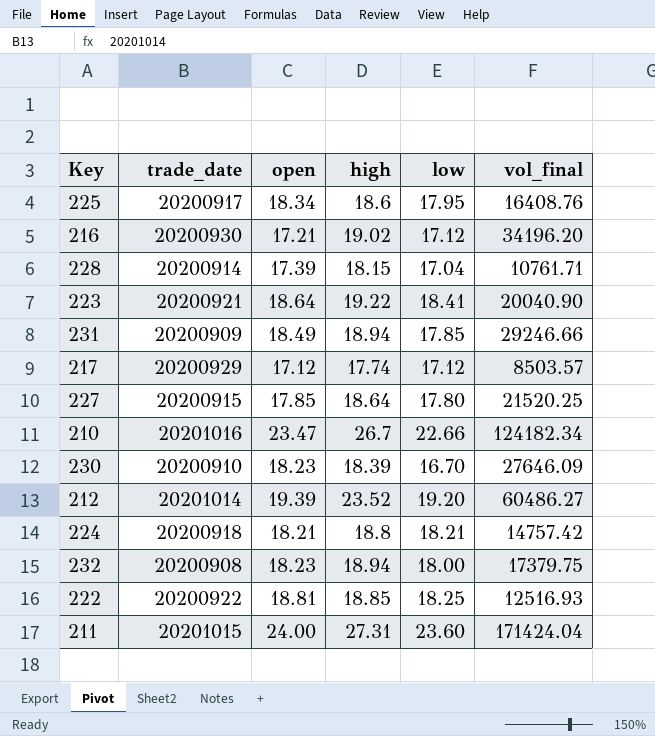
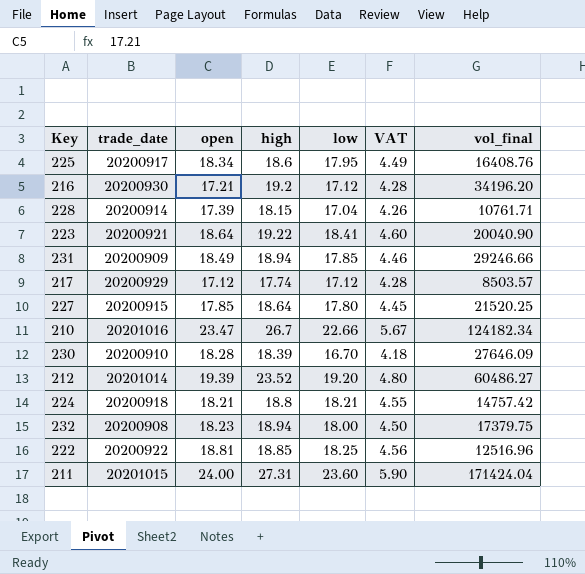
column VAT | formula: none -> [low] * 0.25
216 | high: 19.02 -> 19.2
230 | open: 18.23 -> 18.28
222 | vol_final: 12516.93 -> 12516.96

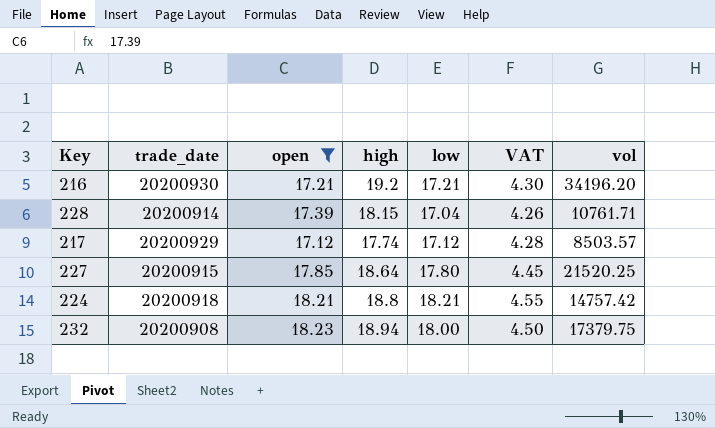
filter: none -> open <= 18.23
column name: vol_final -> vol
216 | low: 17.12 -> 17.21
216 | VAT: 4.28 -> 4.30

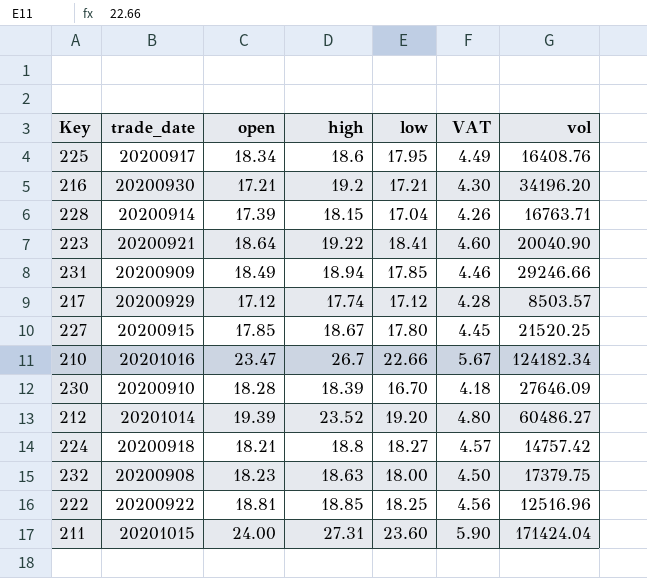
filter: open <= 18.23 -> none
228 | vol: 10761.71 -> 16763.71
227 | high: 18.64 -> 18.67
224 | low: 18.21 -> 18.27
224 | VAT: 4.55 -> 4.57
232 | high: 18.94 -> 18.63

